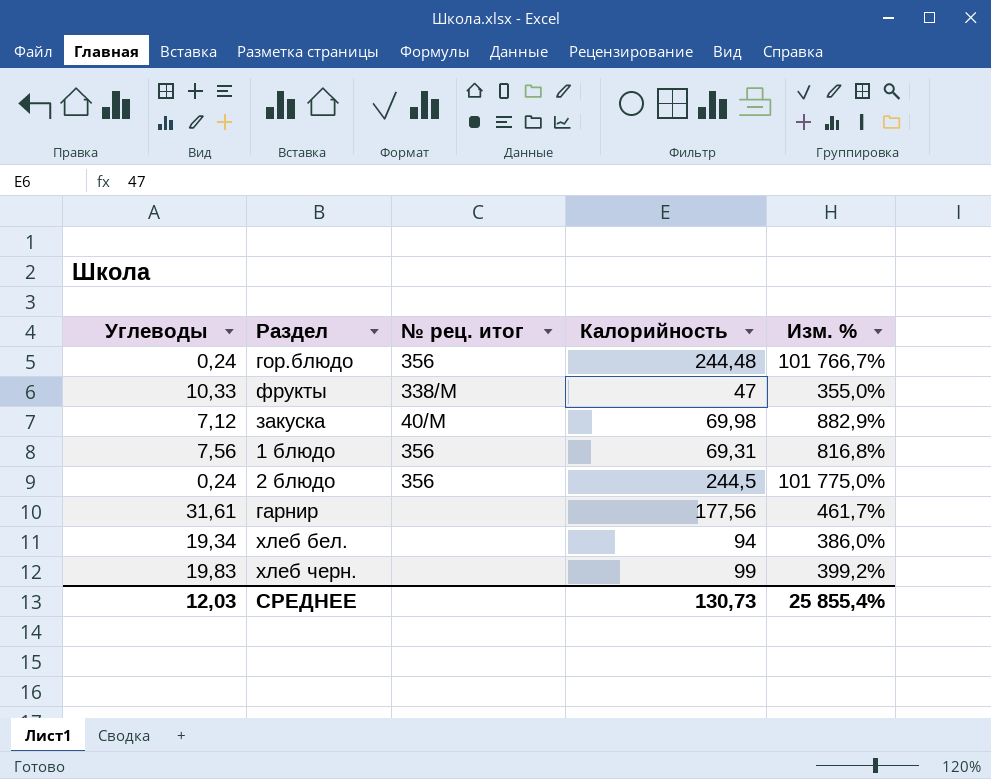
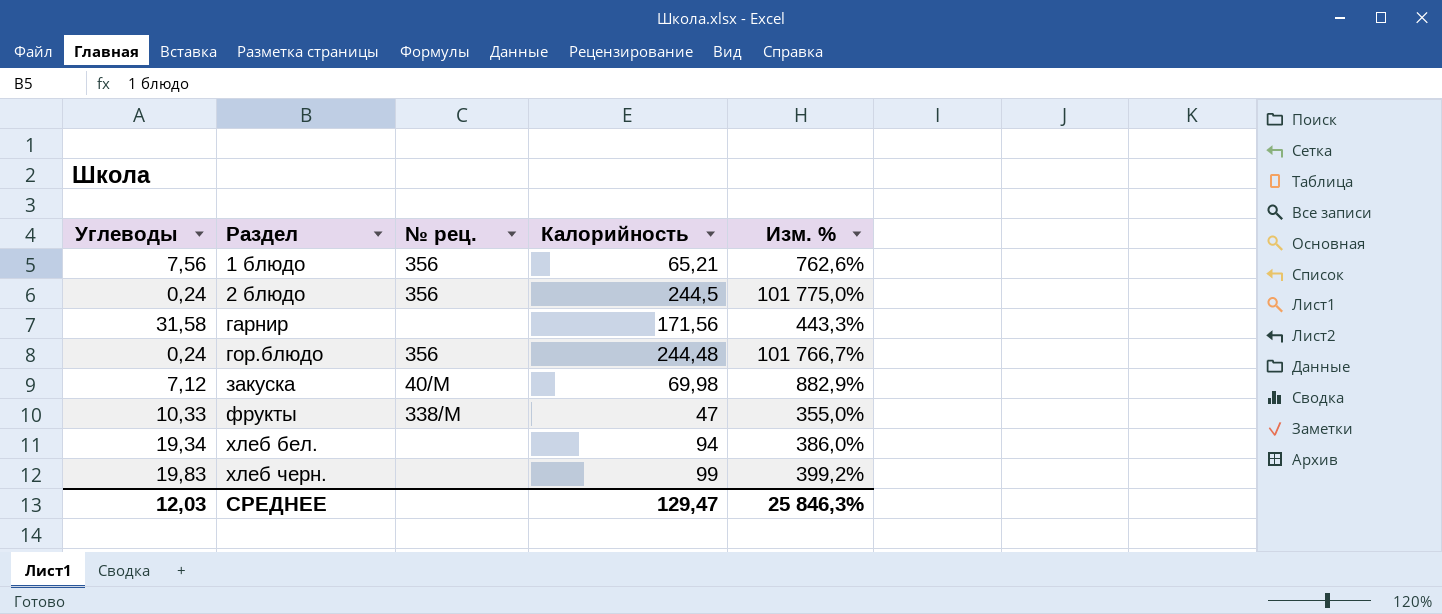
row order: none -> Раздел ascending
column name: № рец. итог -> № рец.
1 блюдо | Калорийность: 69,31 -> 65,21
1 блюдо | Изм. %: 816,8% -> 762,6%
гарнир | Углеводы: 31,61 -> 31,58
гарнир | Калорийность: 177,56 -> 171,56
гарнир | Изм. %: 461,7% -> 443,3%
СРЕДНЕЕ | Калорийность: 130,73 -> 129,47
СРЕДНЕЕ | Изм. %: 25 855,4% -> 25 846,3%

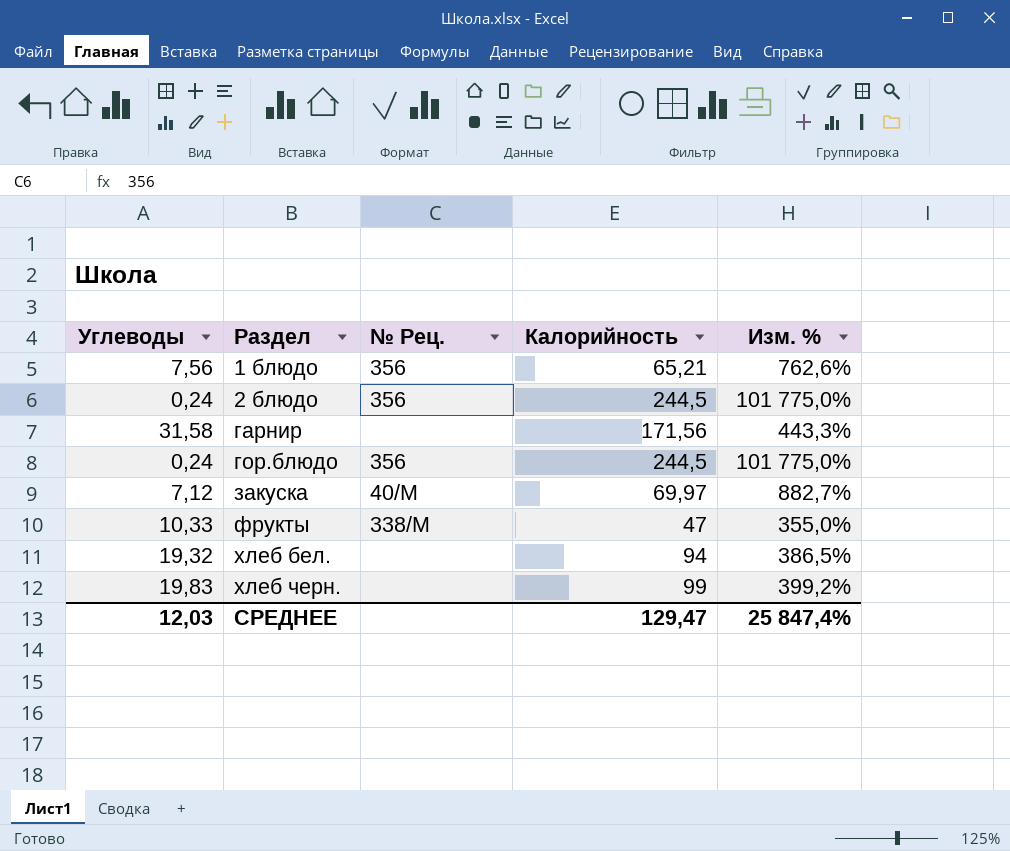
column name: № рец. -> № Рец.
гор.блюдо | Калорийность: 244,48 -> 244,5
гор.блюдо | Изм. %: 101 766,7% -> 101 775,0%
закуска | Калорийность: 69,98 -> 69,97
закуска | Изм. %: 882,9% -> 882,7%
хлеб бел. | Углеводы: 19,34 -> 19,32
хлеб бел. | Изм. %: 386,0% -> 386,5%
СРЕДНЕЕ | Изм. %: 25 846,3% -> 25 847,4%

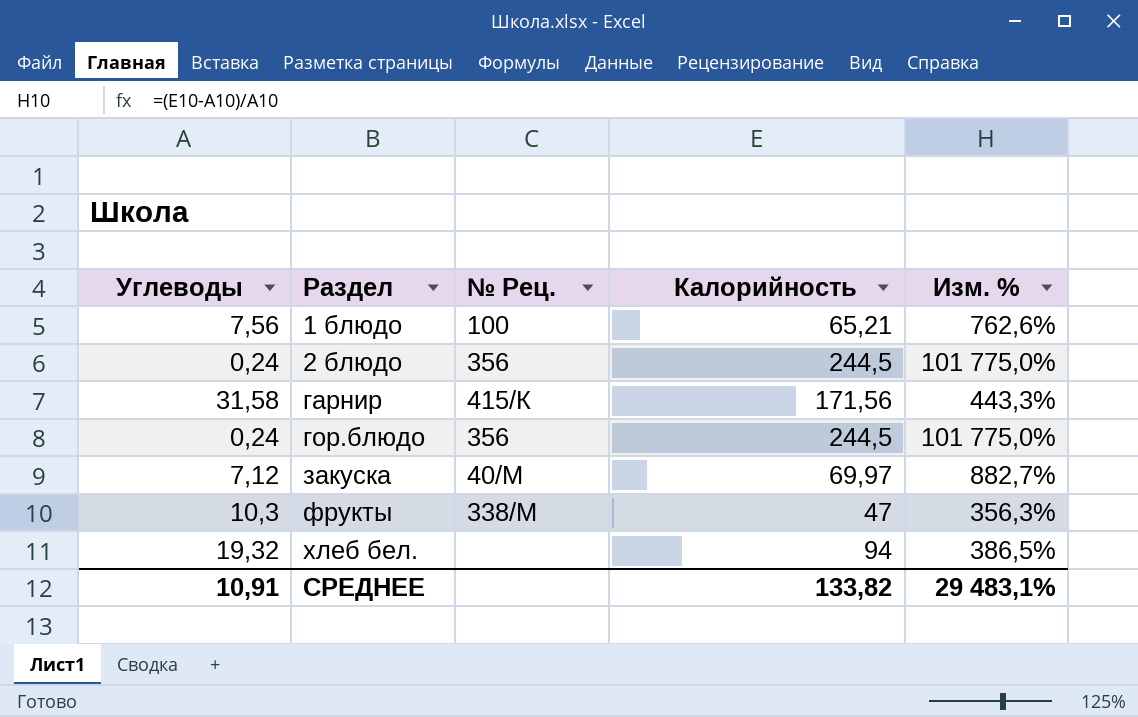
row хлеб черн.: 19,83 | none | 99 | 399,2% -> none
1 блюдо | № Рец.: 356 -> 100
гарнир | № Рец.: none -> 415/К
фрукты | Углеводы: 10,33 -> 10,3
фрукты | Изм. %: 355,0% -> 356,3%
СРЕДНЕЕ | Углеводы: 12,03 -> 10,91
СРЕДНЕЕ | Калорийность: 129,47 -> 133,82
СРЕДНЕЕ | Изм. %: 25 847,4% -> 29 483,1%

